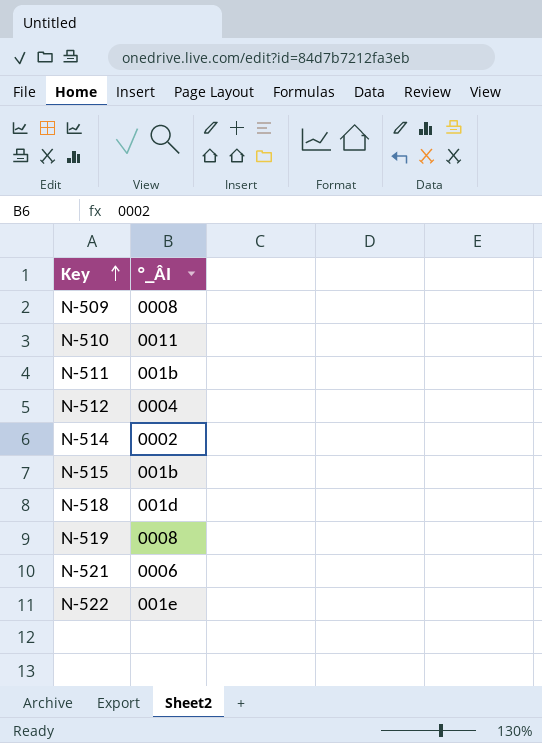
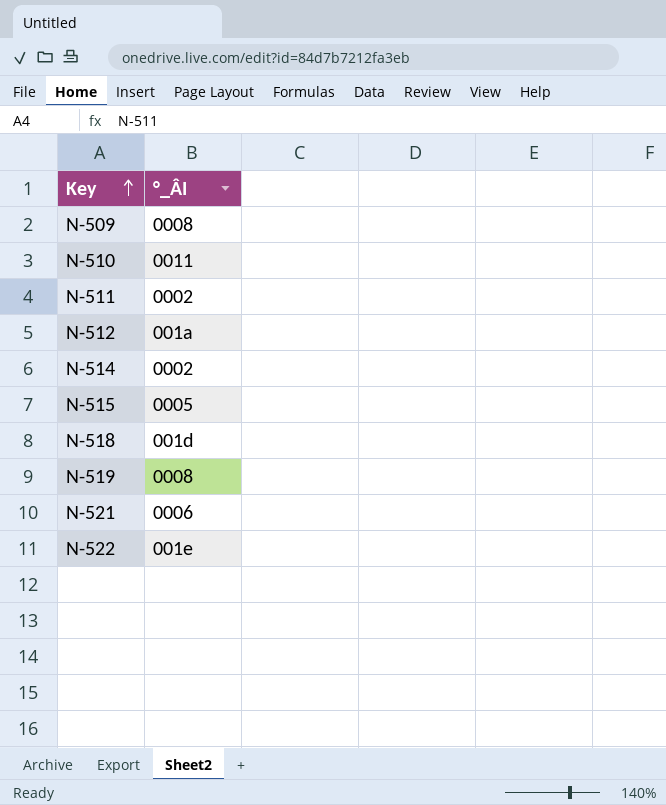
N-511 | °_ÂI: 001b -> 0002
N-512 | °_ÂI: 0004 -> 001a
N-515 | °_ÂI: 001b -> 0005

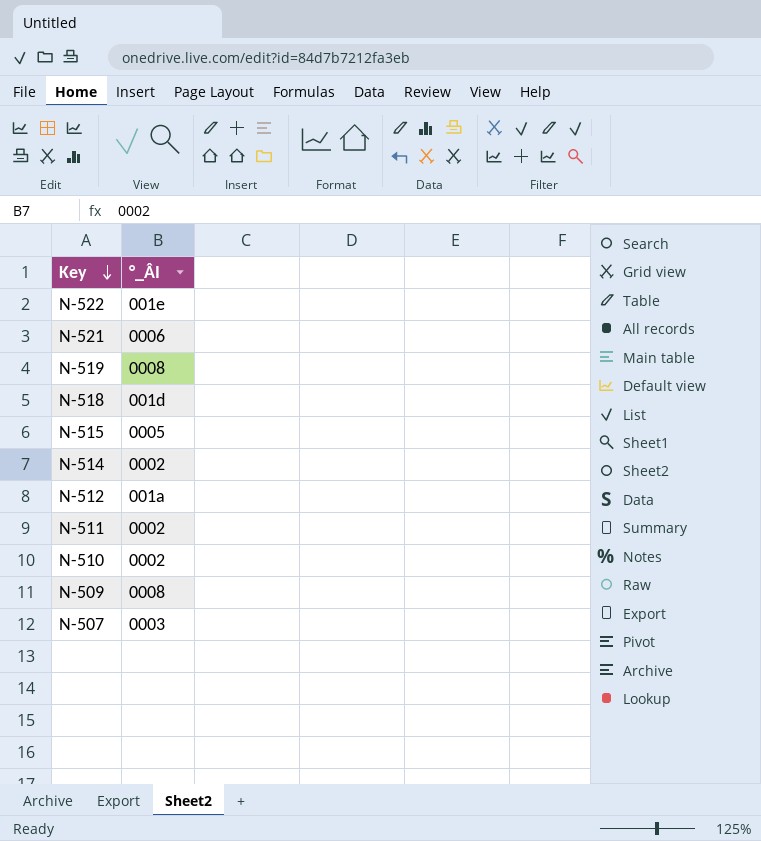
row order: Key ascending -> Key descending
N-510 | °_ÂI: 0011 -> 0002
row N-507: none -> 0003

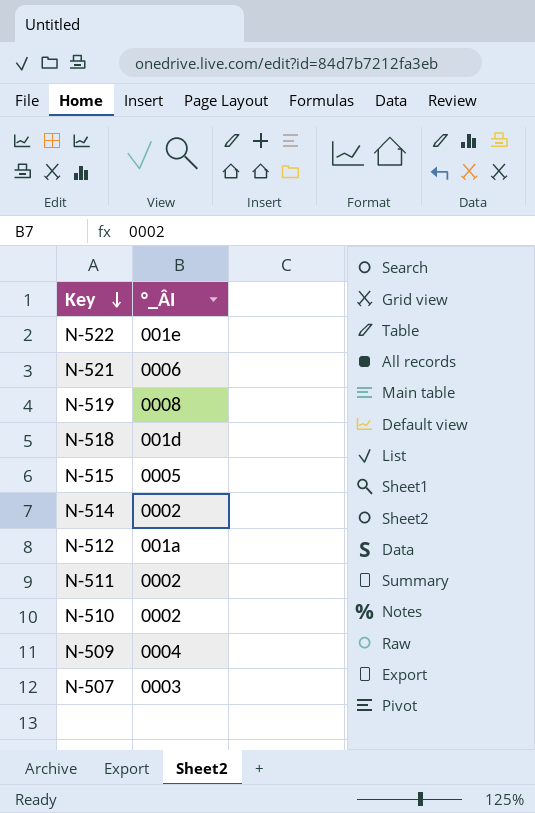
N-509 | °_ÂI: 0008 -> 0004

